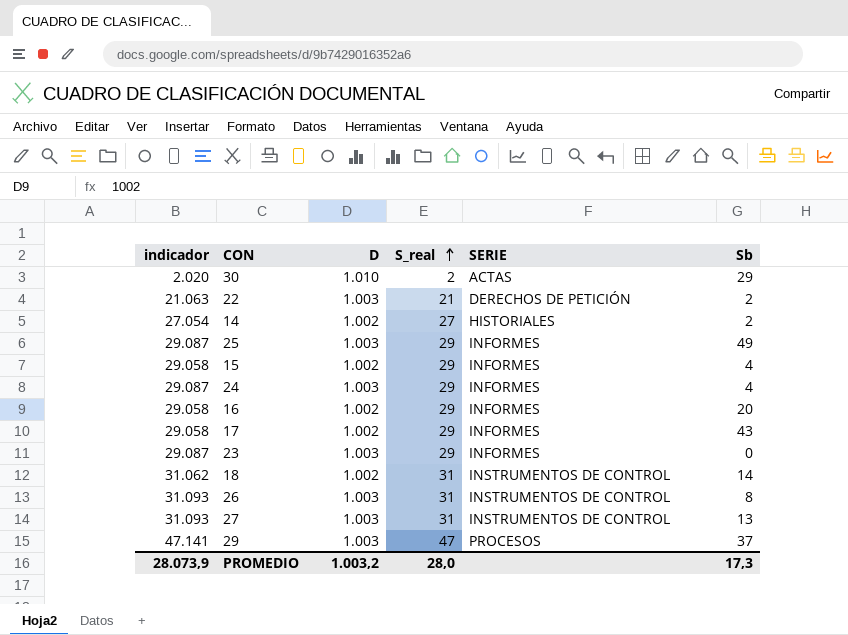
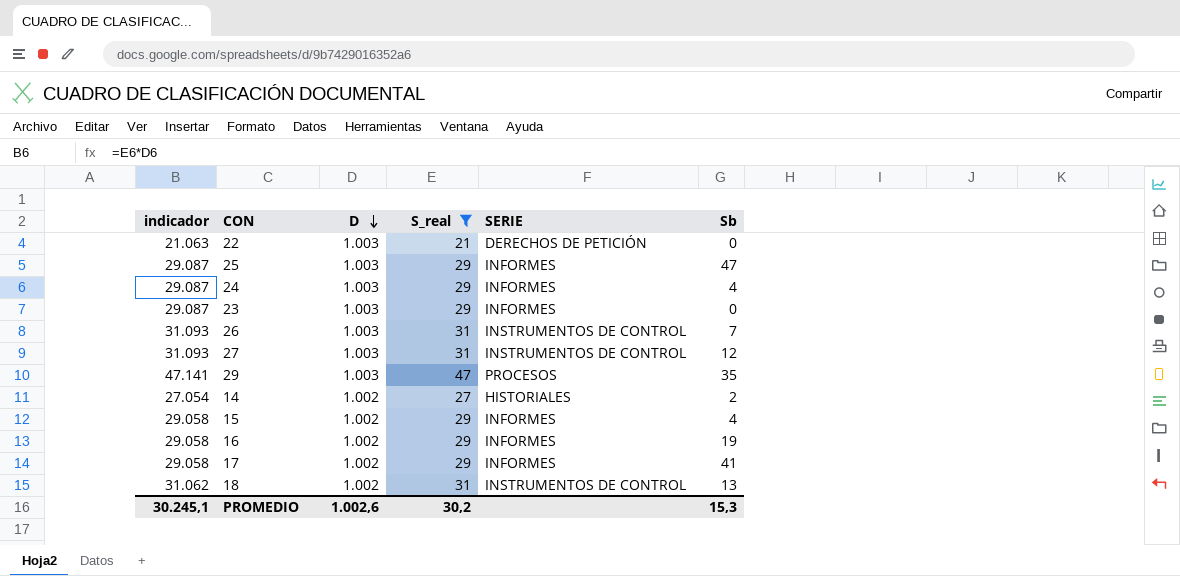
filter: none -> S_real != 2
row order: S_real ascending -> D descending
22 | Sb: 2 -> 0
25 | Sb: 49 -> 47
26 | Sb: 8 -> 7
27 | Sb: 13 -> 12
29 | Sb: 37 -> 35
16 | Sb: 20 -> 19
17 | Sb: 43 -> 41
18 | Sb: 14 -> 13
PROMEDIO | indicador: 28.073,9 -> 30.245,1
PROMEDIO | D: 1.003,2 -> 1.002,6
PROMEDIO | S_real: 28,0 -> 30,2
PROMEDIO | Sb: 17,3 -> 15,3

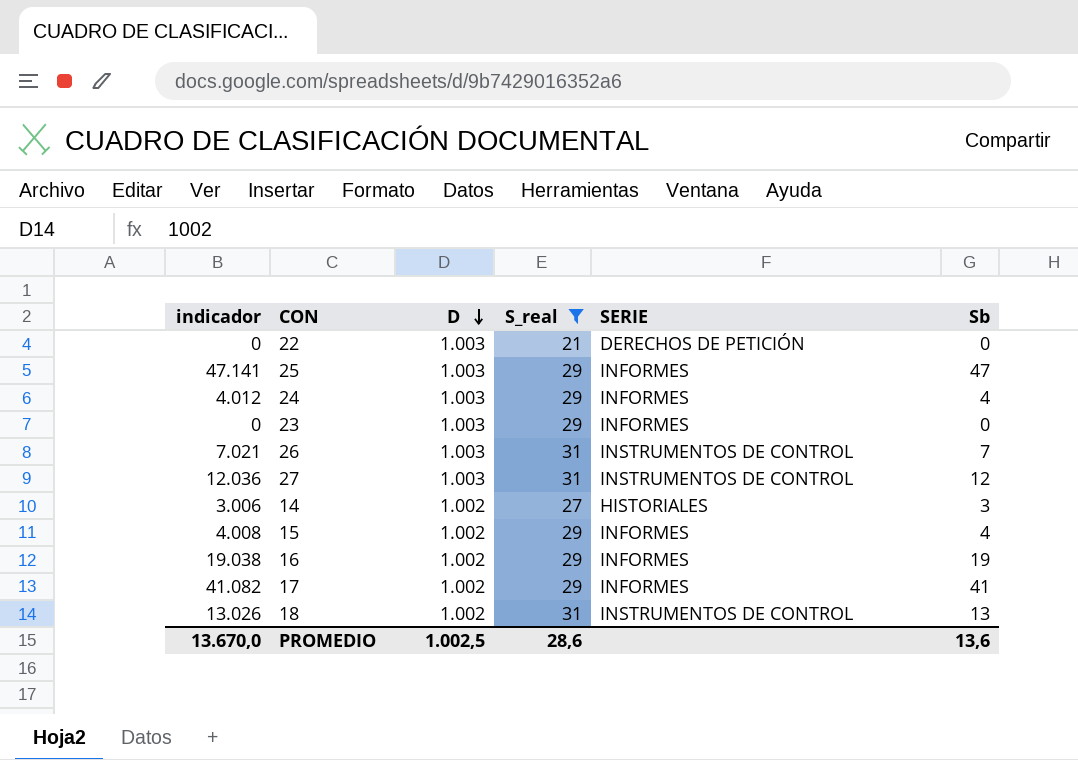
column indicador | formula: [D] * [S_real] -> [D] * [Sb]
row 29: 47.141 | 1.003 | 47 | PROCESOS | 35 -> none
14 | Sb: 2 -> 3
PROMEDIO | indicador: 30.245,1 -> 13.670,0
PROMEDIO | D: 1.002,6 -> 1.002,5
PROMEDIO | S_real: 30,2 -> 28,6
PROMEDIO | Sb: 15,3 -> 13,6

